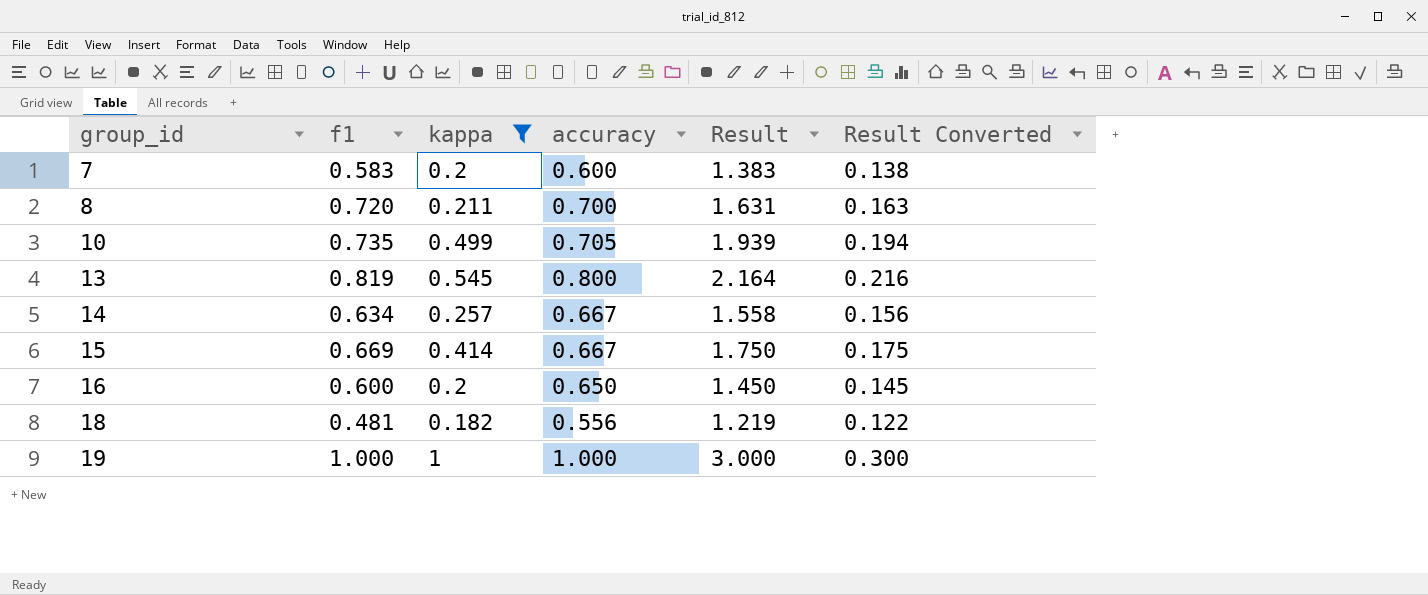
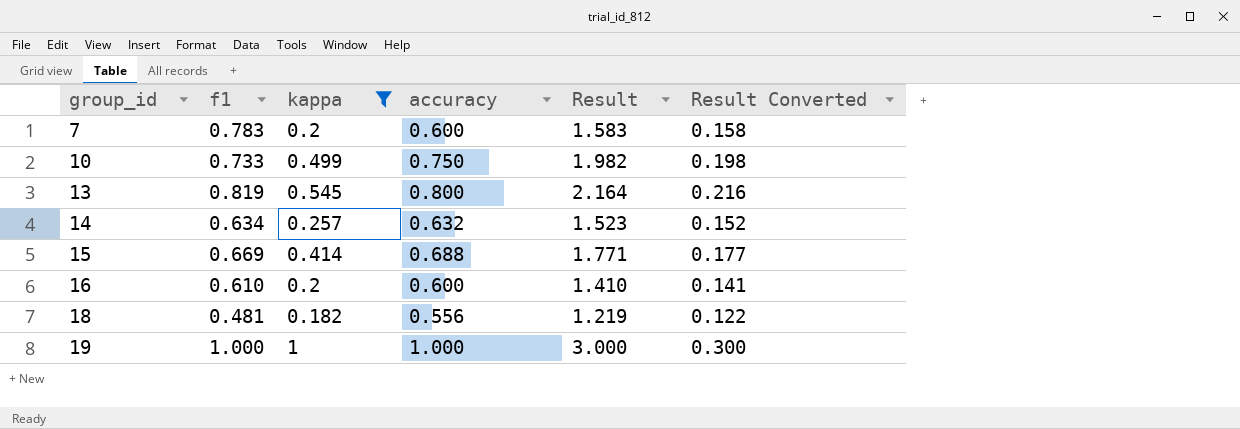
row 8: 0.720 | 0.211 | 0.700 | 1.631 | 0.163 -> none
7 | f1: 0.583 -> 0.783
7 | Result: 1.383 -> 1.583
7 | Result Converted: 0.138 -> 0.158
10 | f1: 0.735 -> 0.733
10 | accuracy: 0.705 -> 0.750
10 | Result: 1.939 -> 1.982
10 | Result Converted: 0.194 -> 0.198
14 | accuracy: 0.667 -> 0.632
14 | Result: 1.558 -> 1.523
14 | Result Converted: 0.156 -> 0.152
15 | accuracy: 0.667 -> 0.688
15 | Result: 1.750 -> 1.771
15 | Result Converted: 0.175 -> 0.177
16 | f1: 0.600 -> 0.610
16 | accuracy: 0.650 -> 0.600
16 | Result: 1.450 -> 1.410
16 | Result Converted: 0.145 -> 0.141

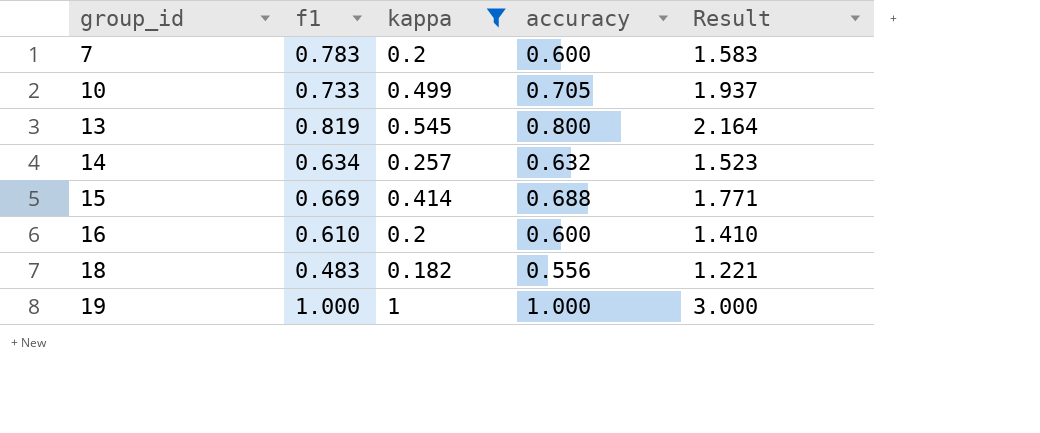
column Result Converted | formula: [Result] * 0.1 -> none
10 | accuracy: 0.750 -> 0.705
10 | Result: 1.982 -> 1.937
18 | f1: 0.481 -> 0.483
18 | Result: 1.219 -> 1.221

